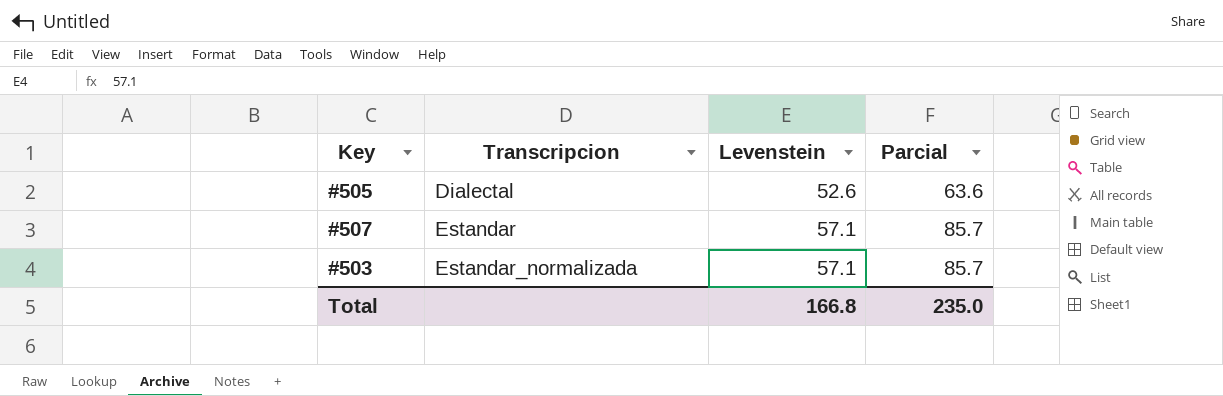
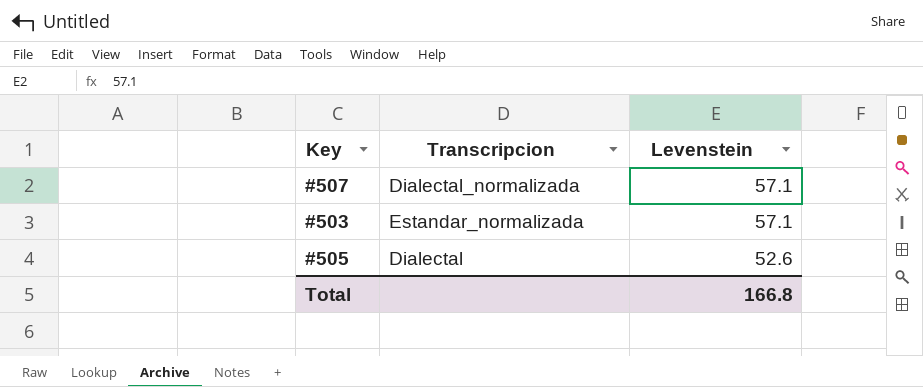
row order: Transcripcion ascending -> Levenstein descending
column Parcial | position: 4 -> none
#507 | Transcripcion: Estandar -> Dialectal_normalizada

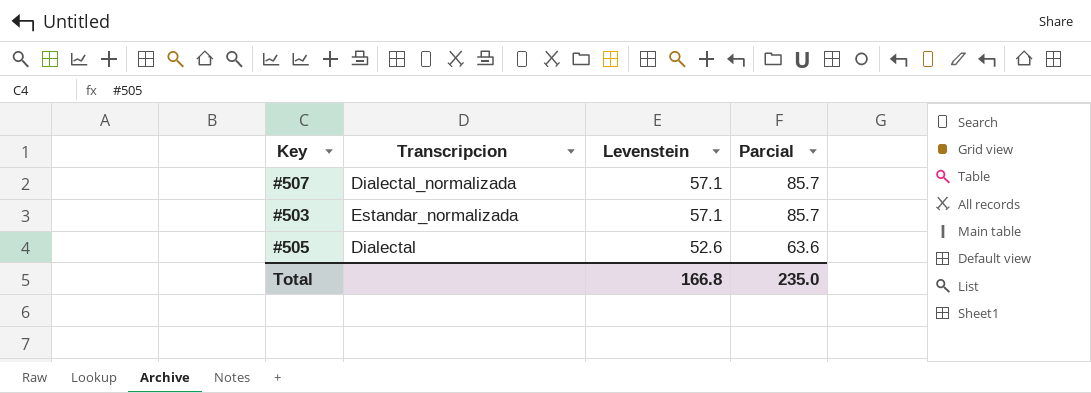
column Parcial | position: none -> 4

